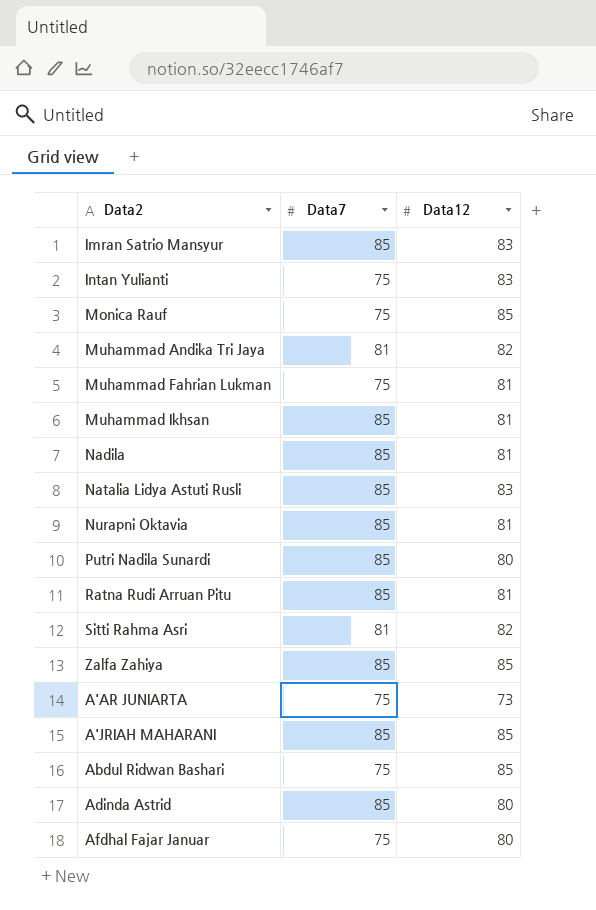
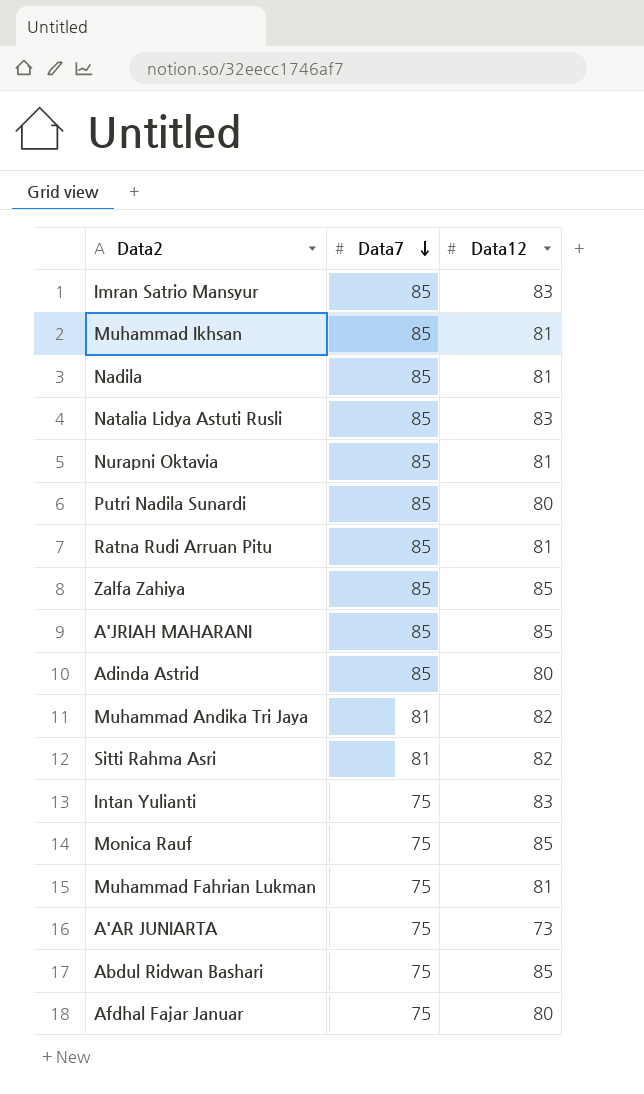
row order: none -> Data7 descending

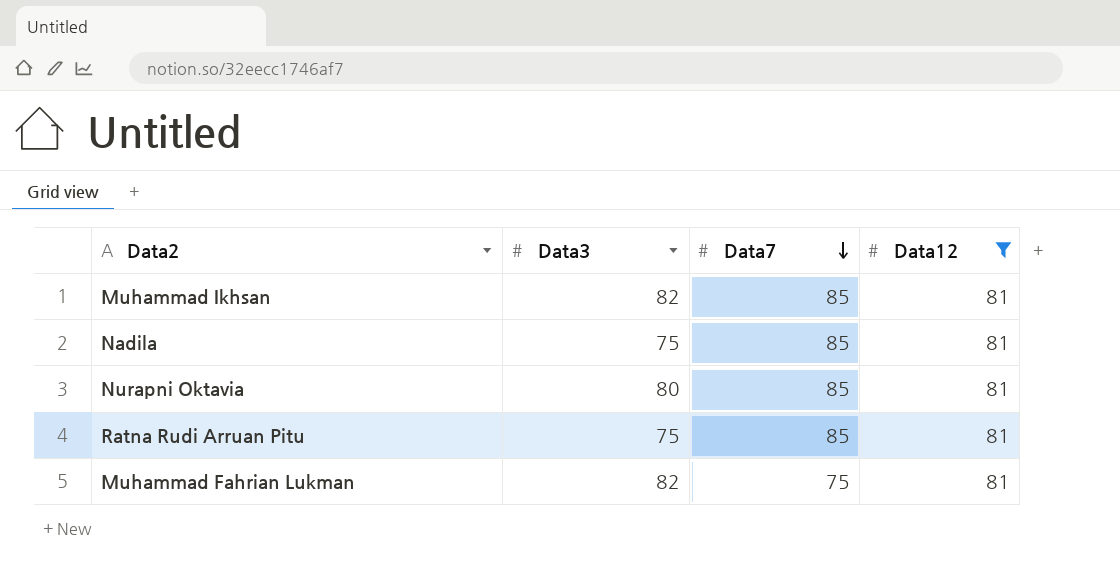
filter: none -> Data12 = 81
column Data3 | position: none -> 2

